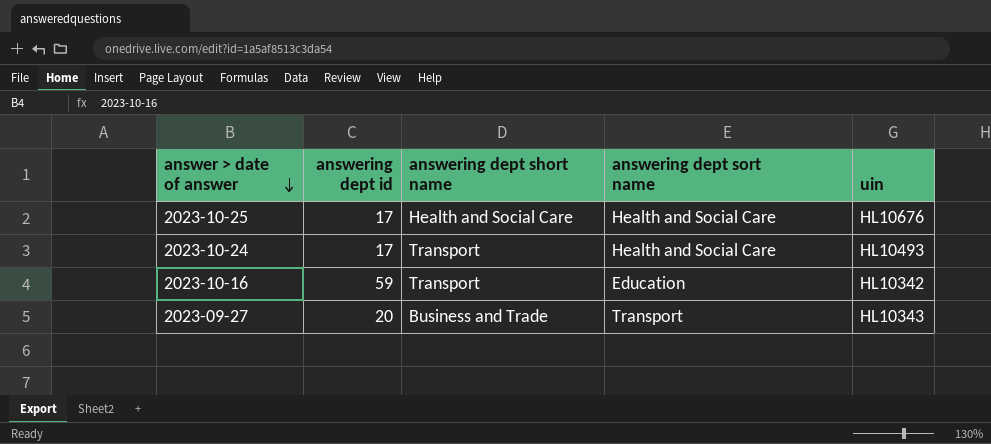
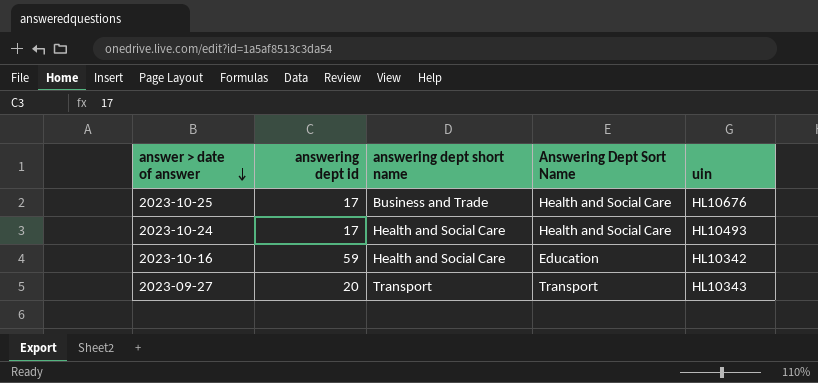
column name: answering dept sort name -> Answering Dept Sort Name
2023-10-25 | answering dept short name: Health and Social Care -> Business and Trade
2023-10-24 | answering dept short name: Transport -> Health and Social Care
2023-10-16 | answering dept short name: Transport -> Health and Social Care
2023-09-27 | answering dept short name: Business and Trade -> Transport

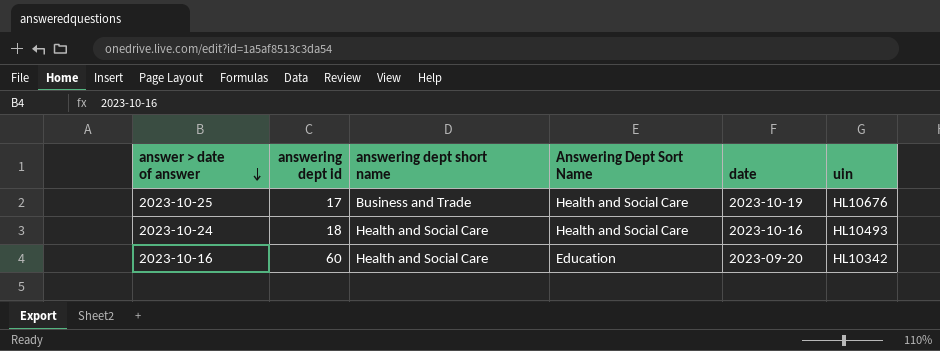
column date | position: none -> 5
row 2023-09-27: 20 | Transport | Transport | HL10343 -> none
2023-10-24 | answering dept id: 17 -> 18
2023-10-16 | answering dept id: 59 -> 60

